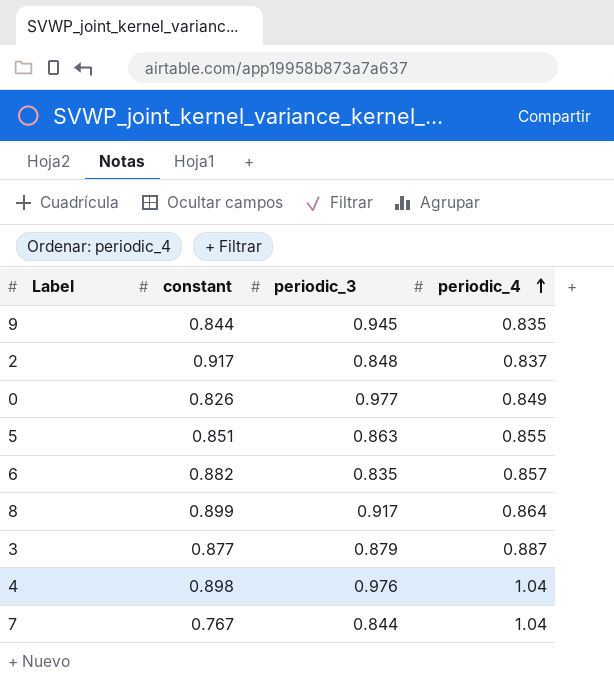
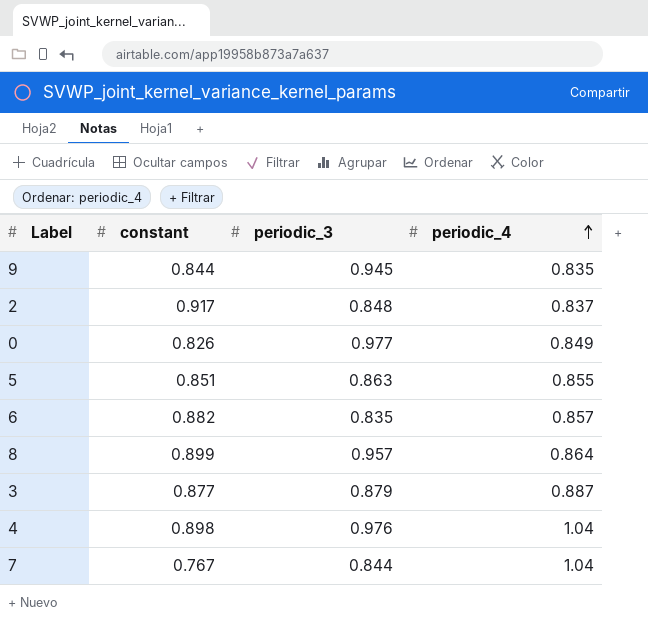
8 | periodic_3: 0.917 -> 0.957

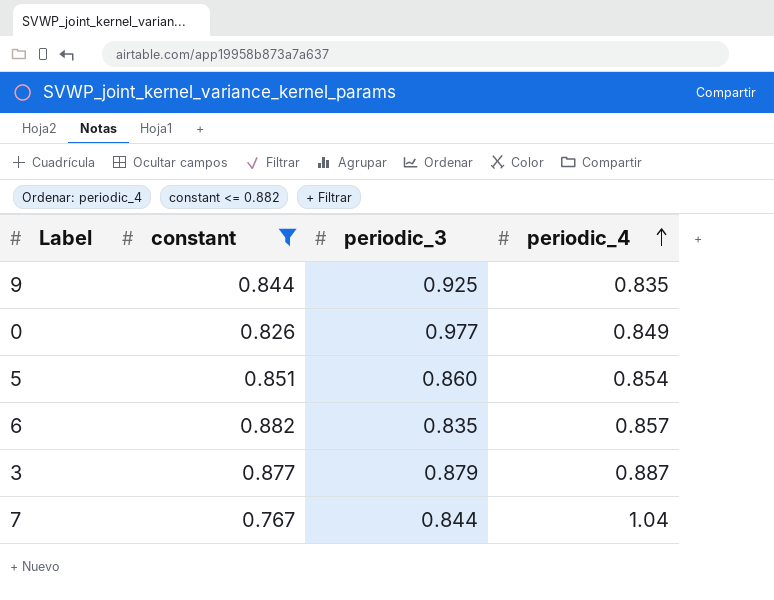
filter: none -> constant <= 0.882
9 | periodic_3: 0.945 -> 0.925
5 | periodic_3: 0.863 -> 0.860
5 | periodic_4: 0.855 -> 0.854

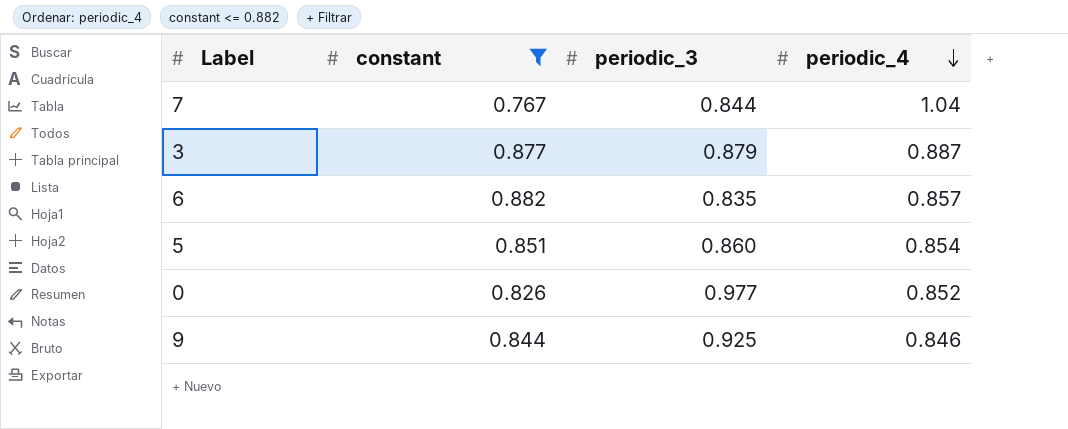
row order: periodic_4 ascending -> periodic_4 descending
0 | periodic_4: 0.849 -> 0.852
9 | periodic_4: 0.835 -> 0.846

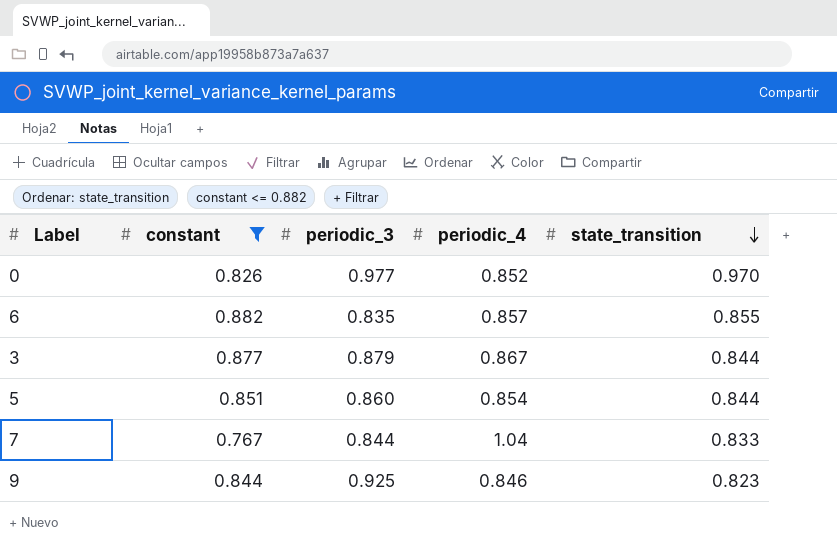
row order: periodic_4 descending -> state_transition descending
column state_transition | position: none -> 5
3 | periodic_4: 0.887 -> 0.867

